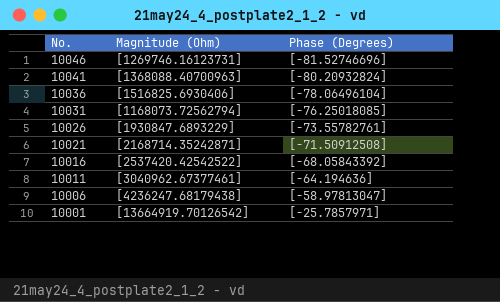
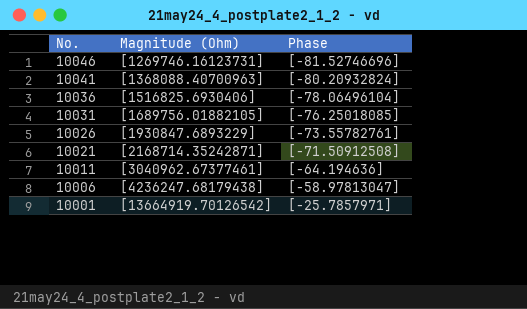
column name: Phase (Degrees) -> Phase
row 10016: [2537420.42542522] | [-68.05843392] -> none
10031 | Magnitude (Ohm): [1168073.72562794] -> [1689756.01882105]

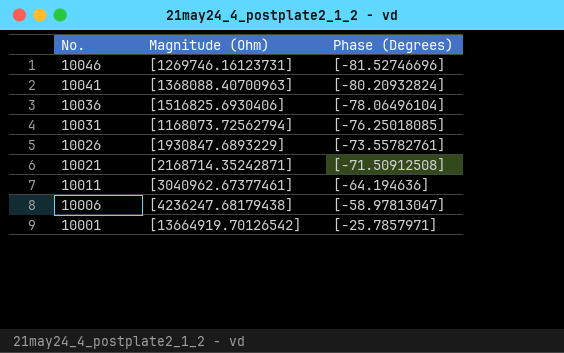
column name: Phase -> Phase (Degrees)
10031 | Magnitude (Ohm): [1689756.01882105] -> [1168073.72562794]

